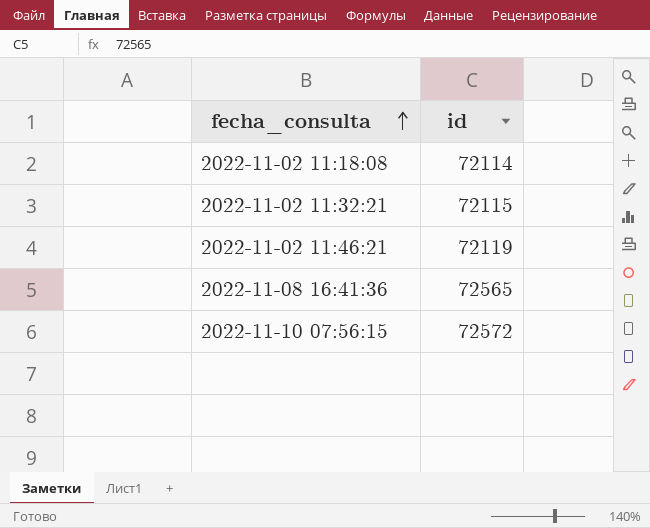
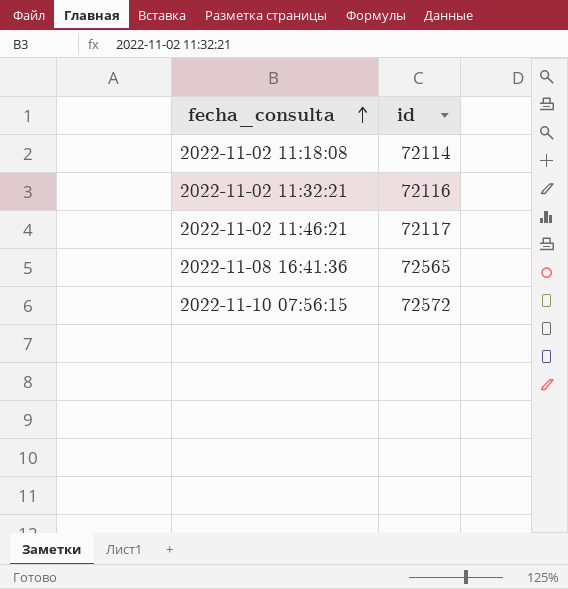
2022-11-02 11:32:21 | id: 72115 -> 72116
2022-11-02 11:46:21 | id: 72119 -> 72117

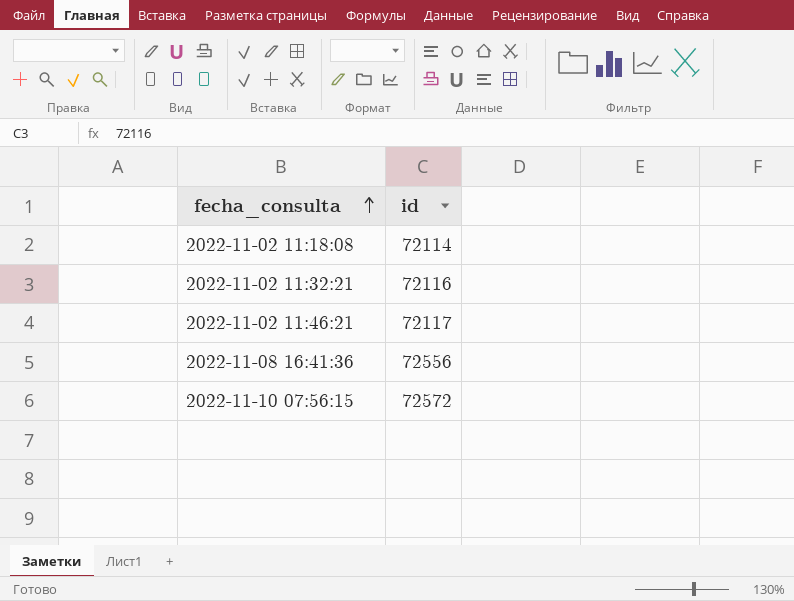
2022-11-08 16:41:36 | id: 72565 -> 72556

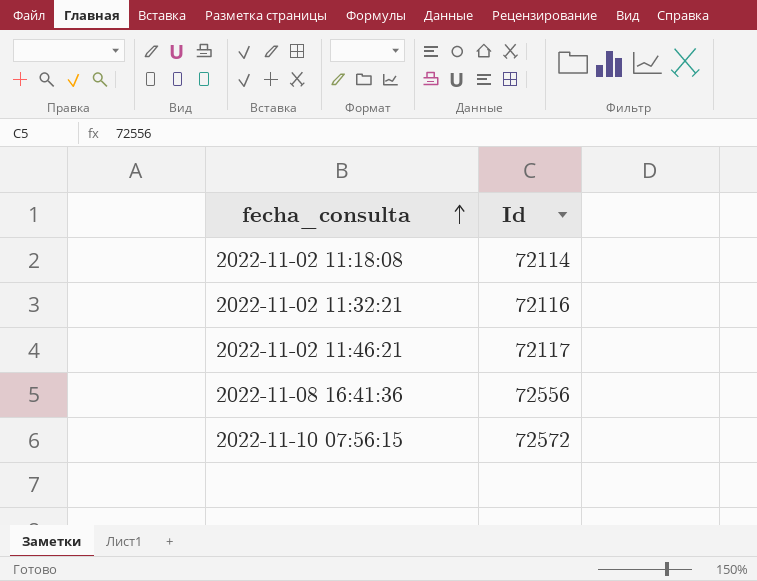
column name: id -> Id

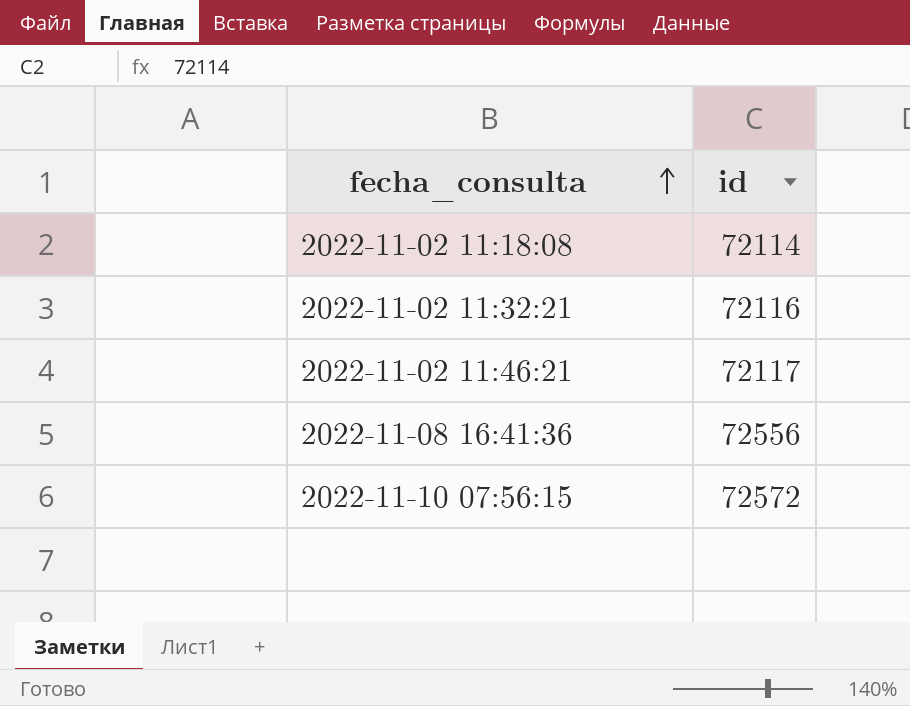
column name: Id -> id

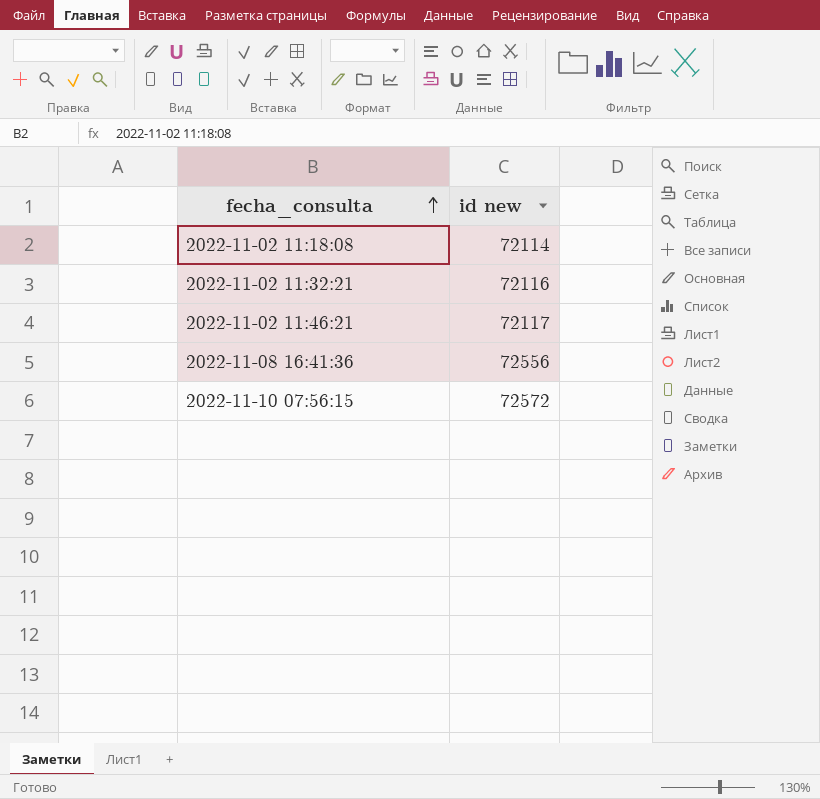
column name: id -> id new

